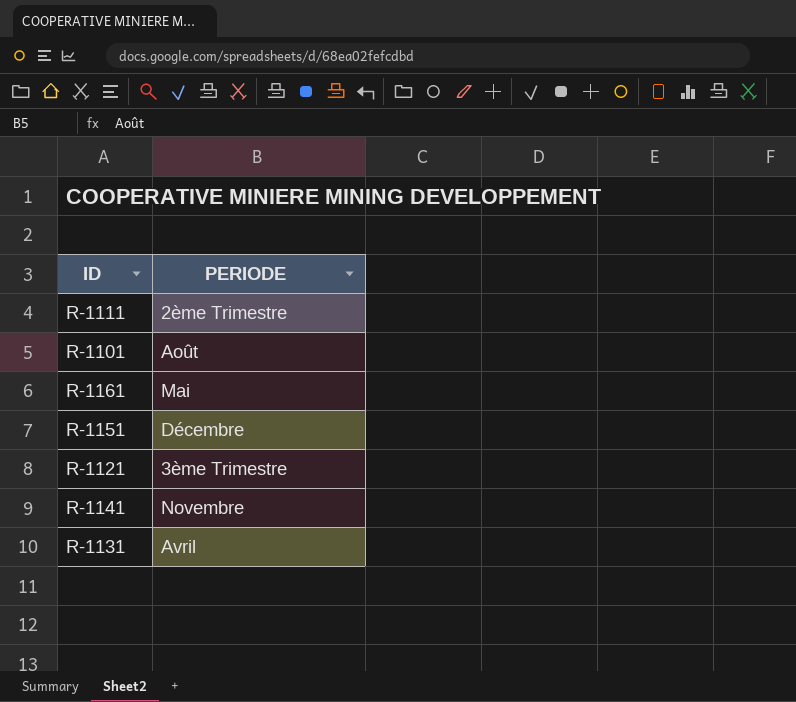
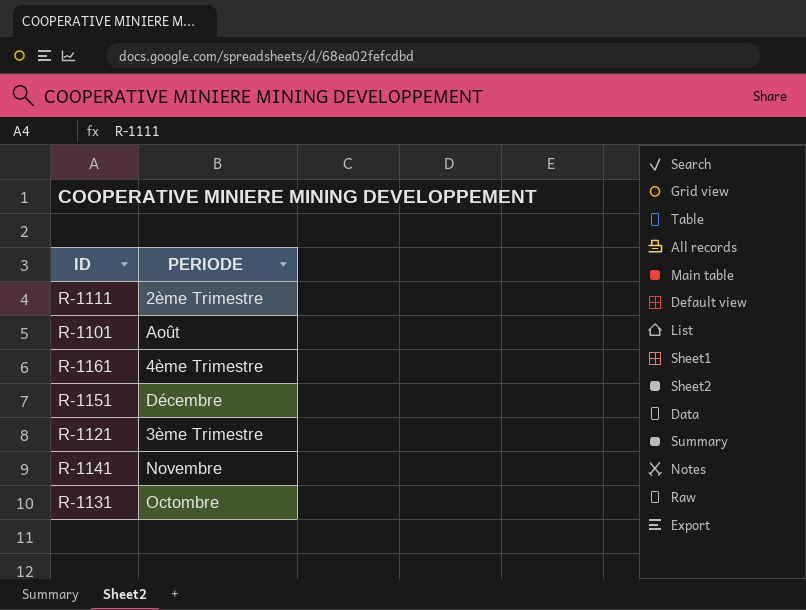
R-1161 | PERIODE: Mai -> 4ème Trimestre
R-1131 | PERIODE: Avril -> Octombre

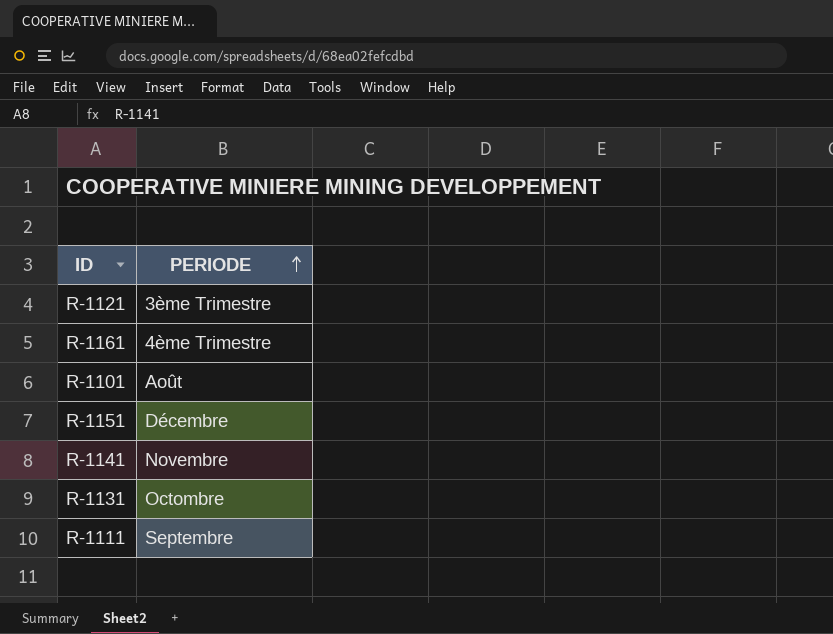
row order: none -> PERIODE ascending
R-1111 | PERIODE: 2ème Trimestre -> Septembre

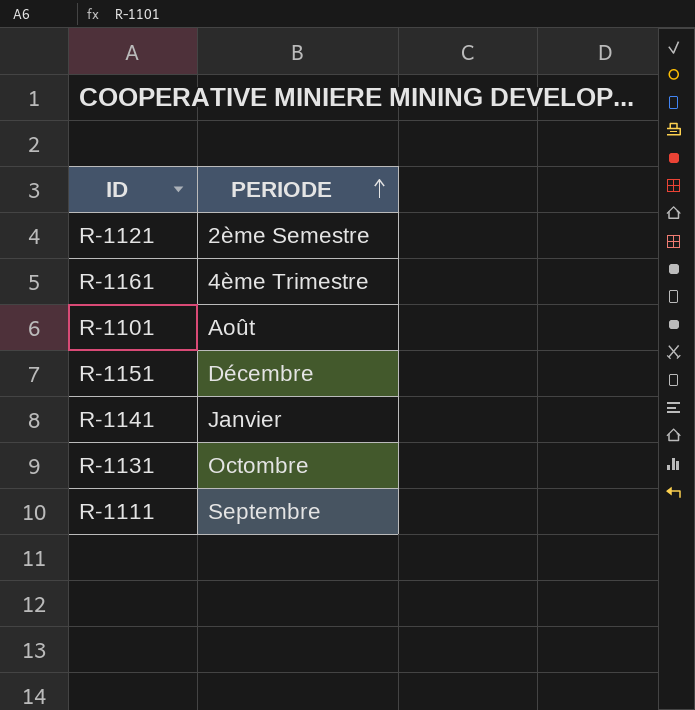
R-1121 | PERIODE: 3ème Trimestre -> 2ème Semestre
R-1141 | PERIODE: Novembre -> Janvier

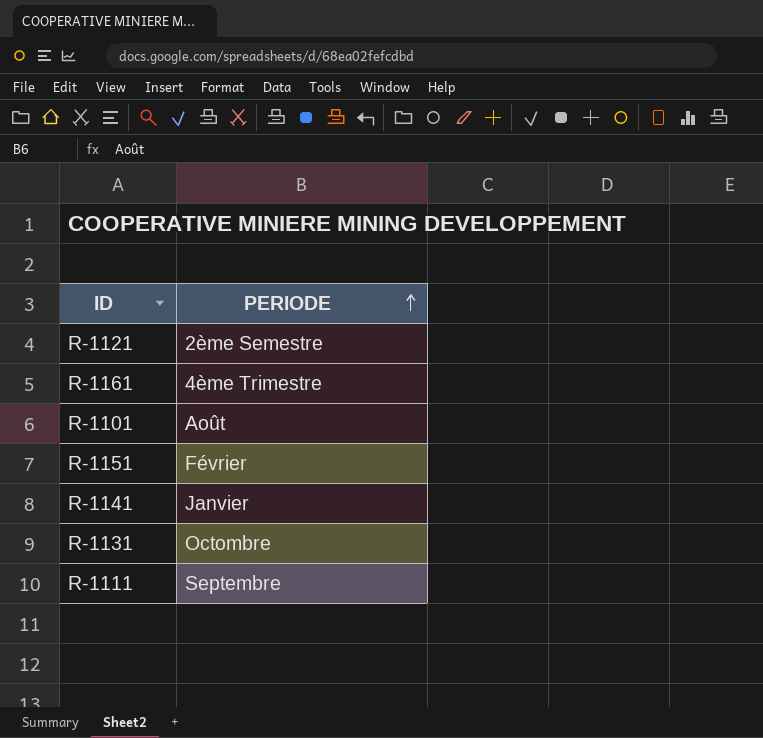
R-1151 | PERIODE: Décembre -> Février

